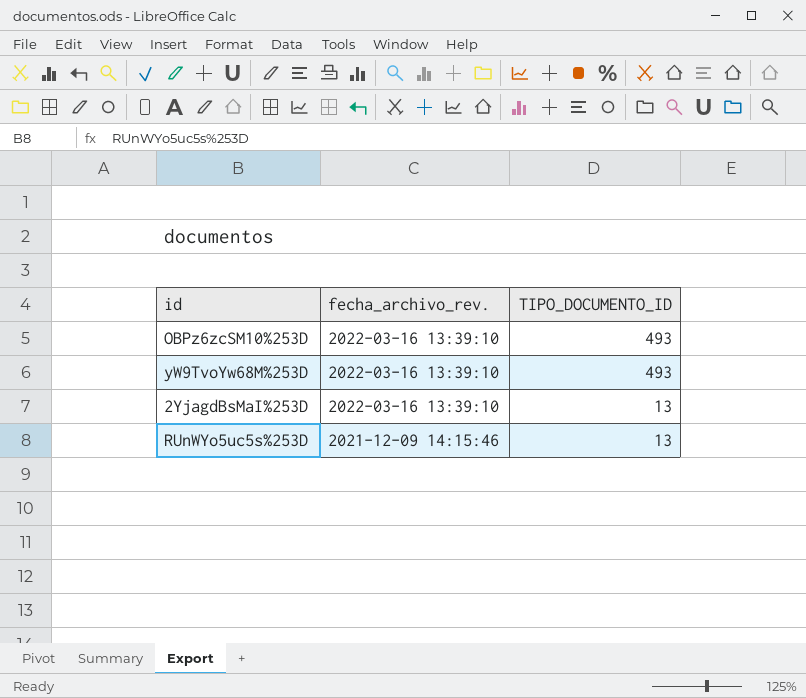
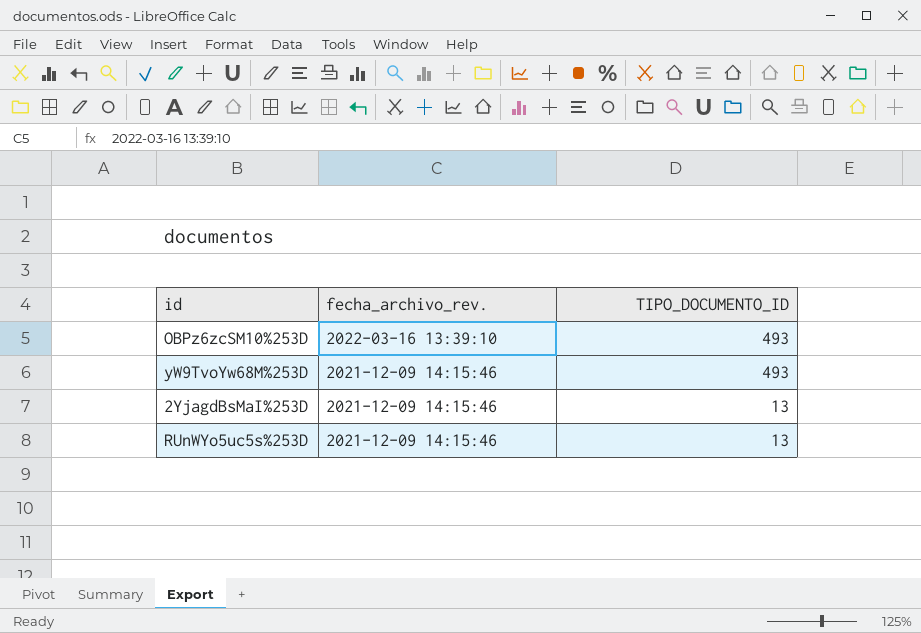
yW9TvoYw68M%253D | fecha_archivo_rev.: 2022-03-16 13:39:10 -> 2021-12-09 14:15:46
2YjagdBsMaI%253D | fecha_archivo_rev.: 2022-03-16 13:39:10 -> 2021-12-09 14:15:46

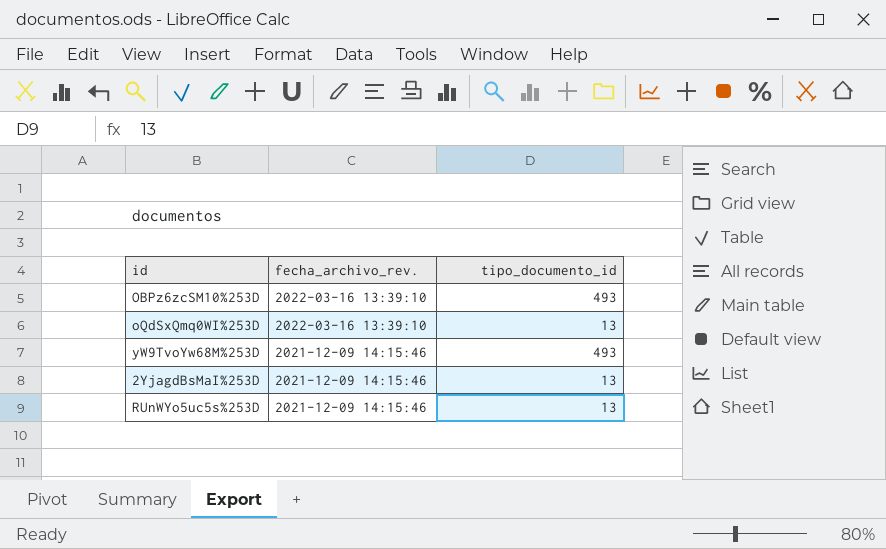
column name: TIPO_DOCUMENTO_ID -> tipo_documento_id
row oQdSxQmq0WI%253D: none -> 2022-03-16 13:39:10 | 13

